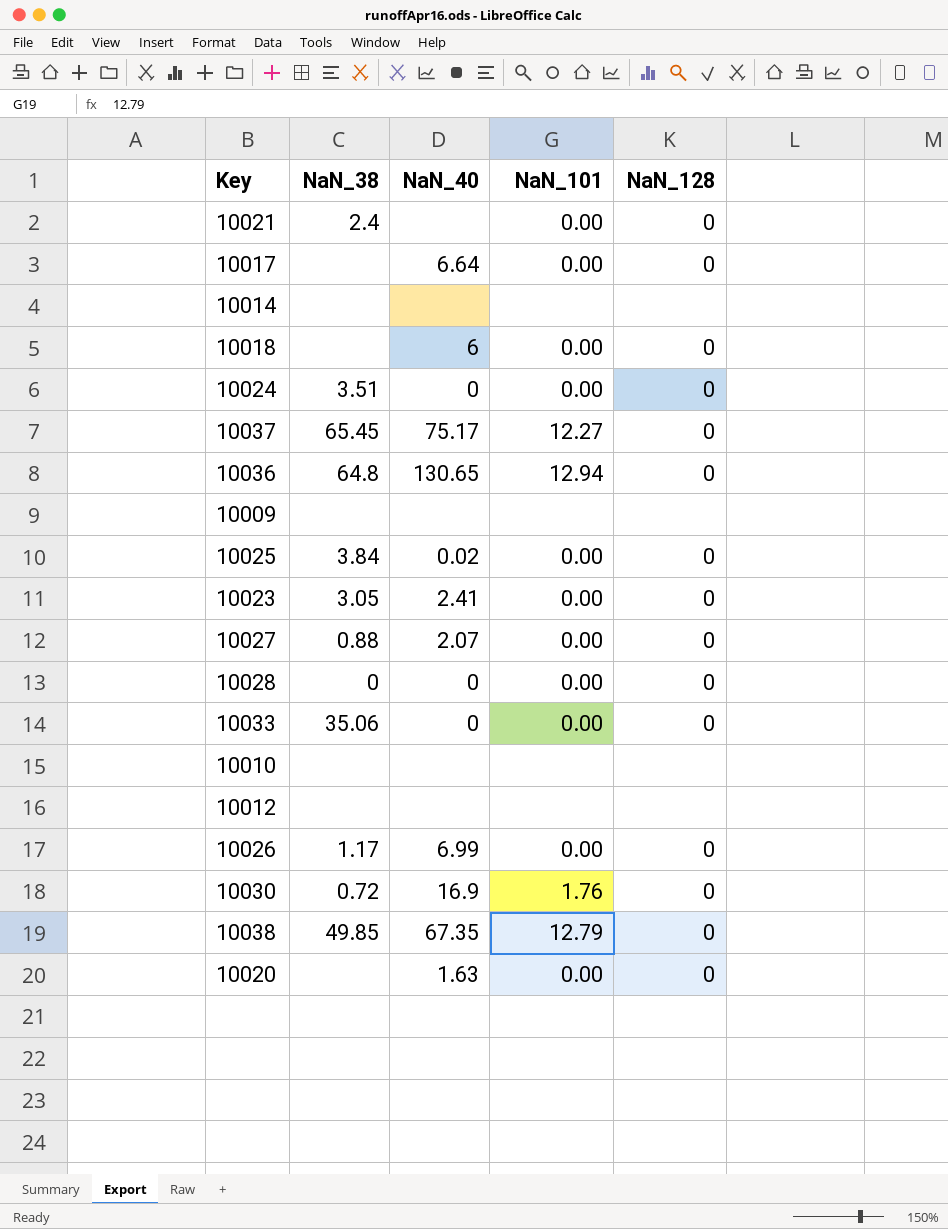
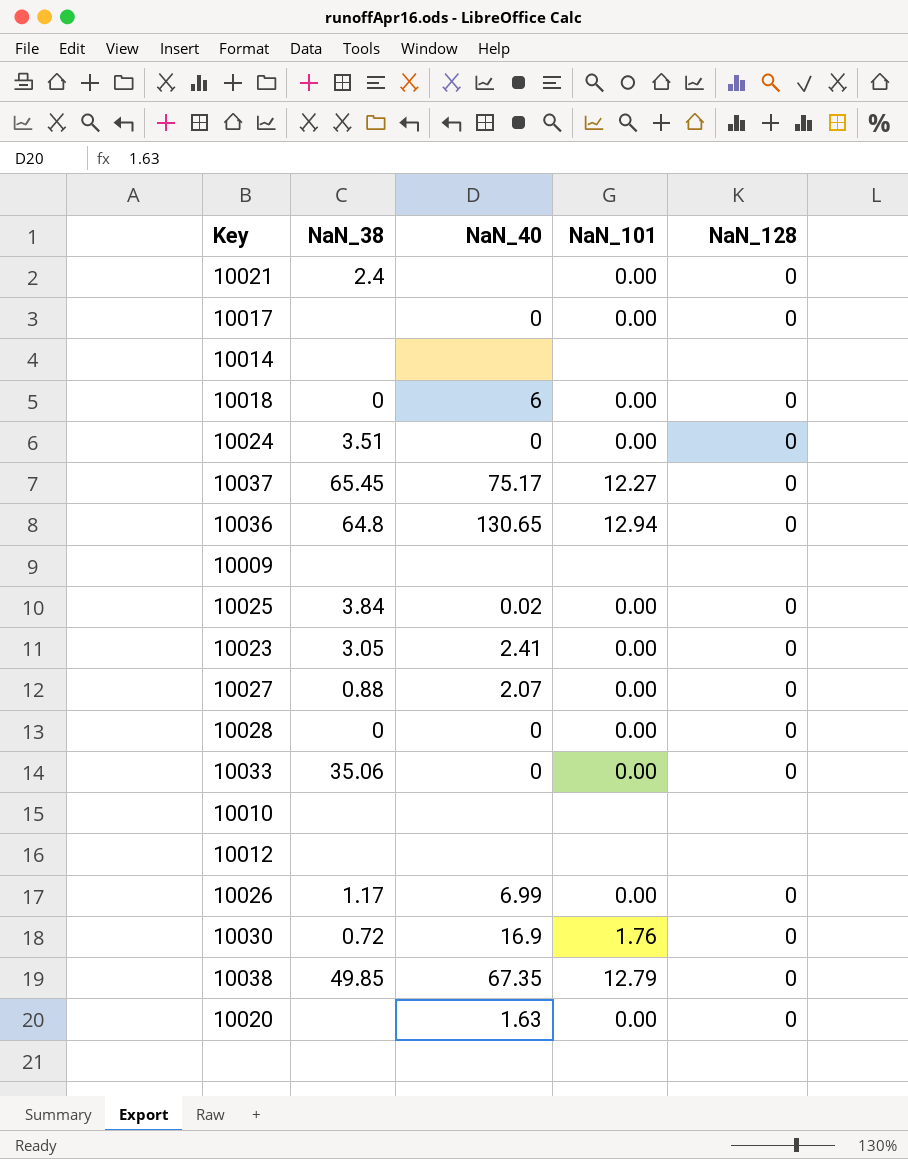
10017 | NaN_40: 6.64 -> 0
10018 | NaN_38: none -> 0

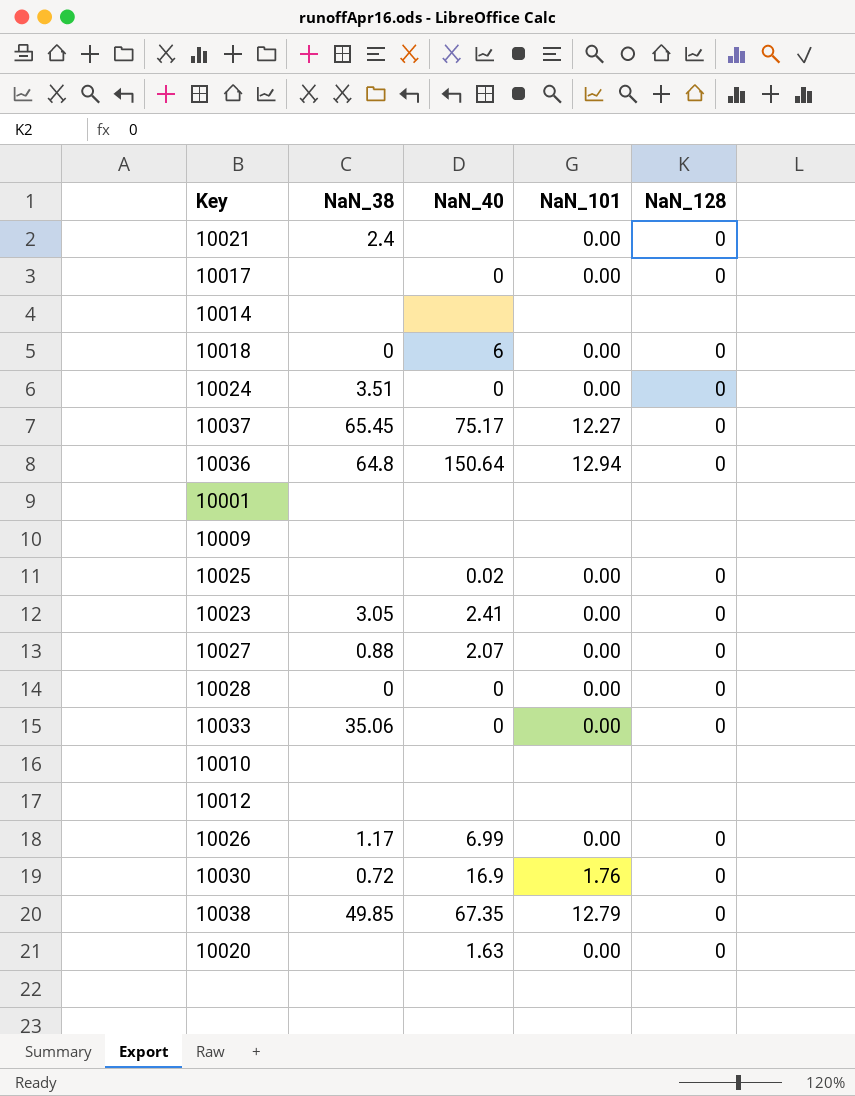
10036 | NaN_40: 130.65 -> 150.64
row 10001: none -> none | none | none | none
10025 | NaN_38: 3.84 -> none

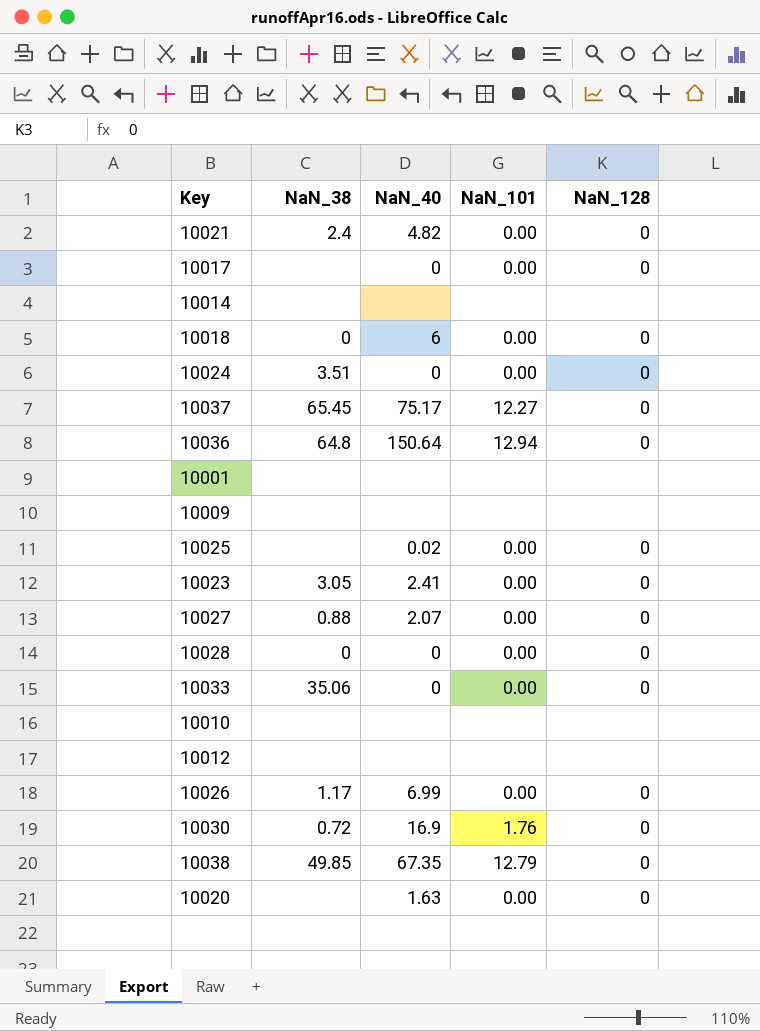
10021 | NaN_40: none -> 4.82

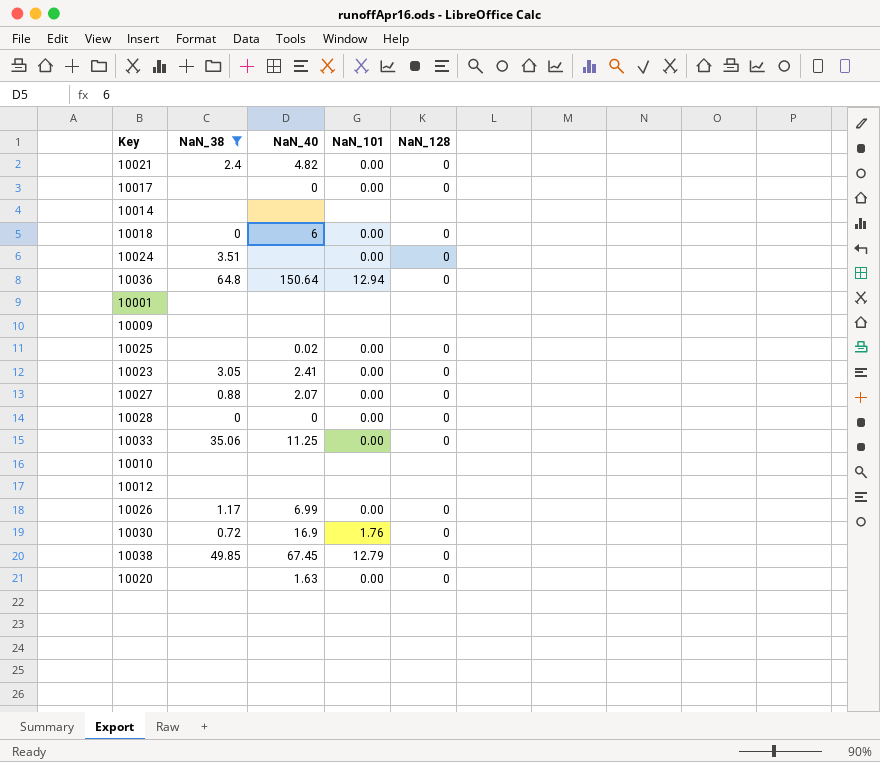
filter: none -> NaN_38 != 65.45
10024 | NaN_40: 0 -> none
10033 | NaN_40: 0 -> 11.25
10038 | NaN_40: 67.35 -> 67.45

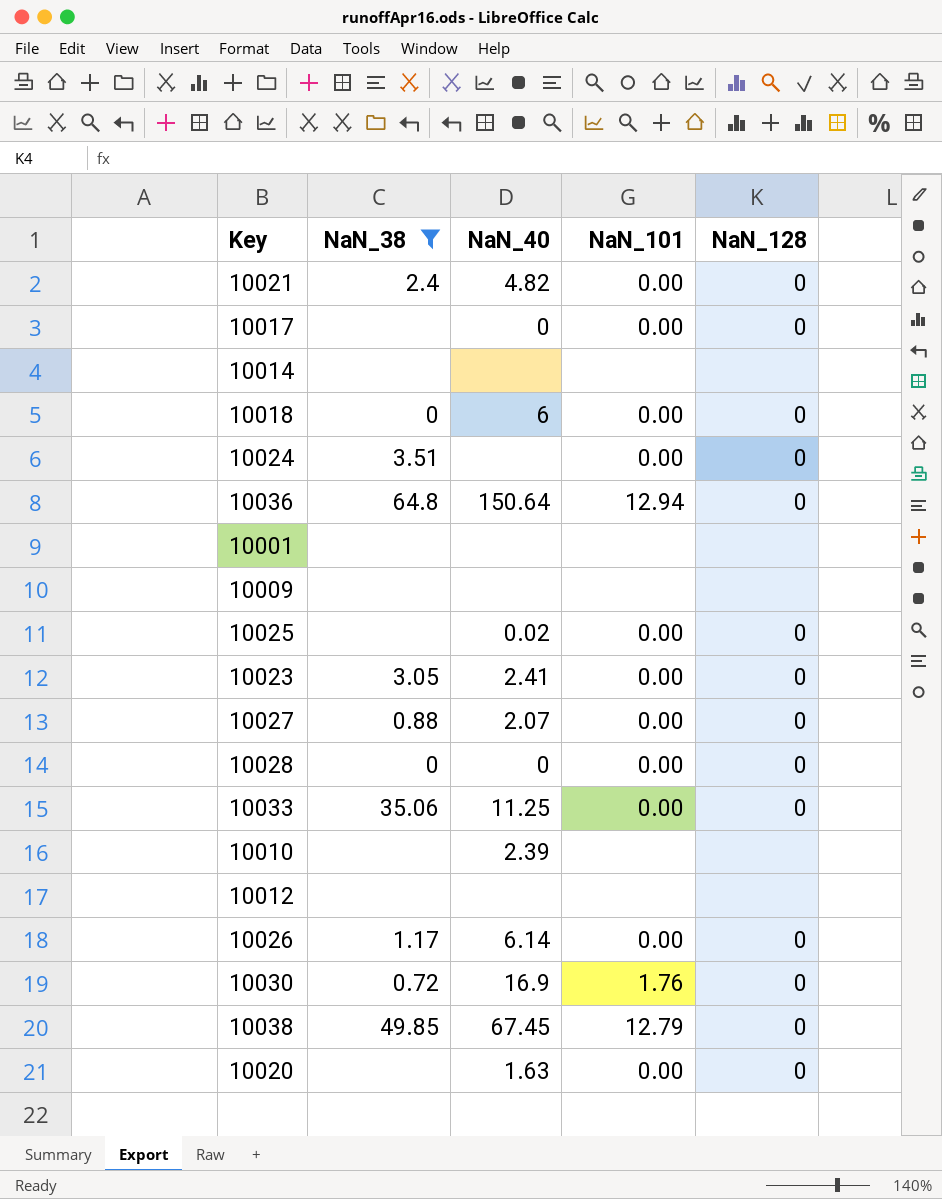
10010 | NaN_40: none -> 2.39
10026 | NaN_40: 6.99 -> 6.14

